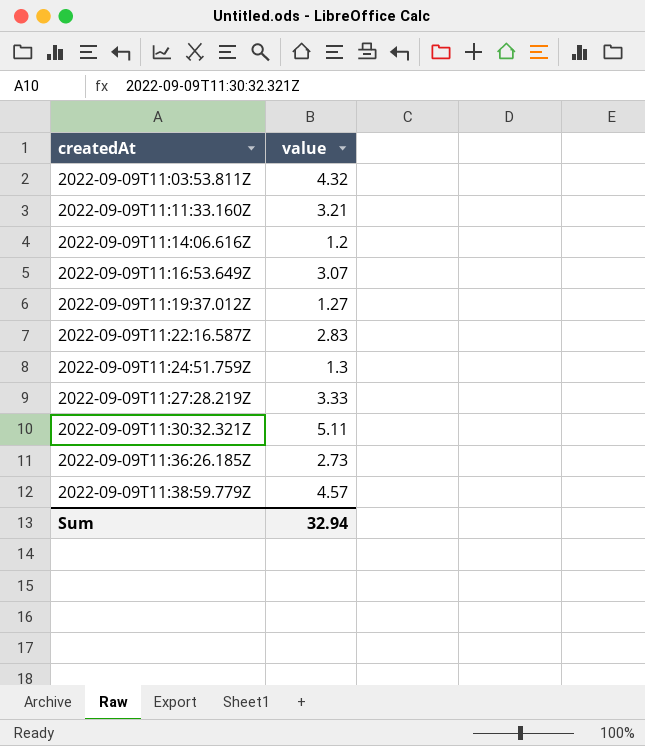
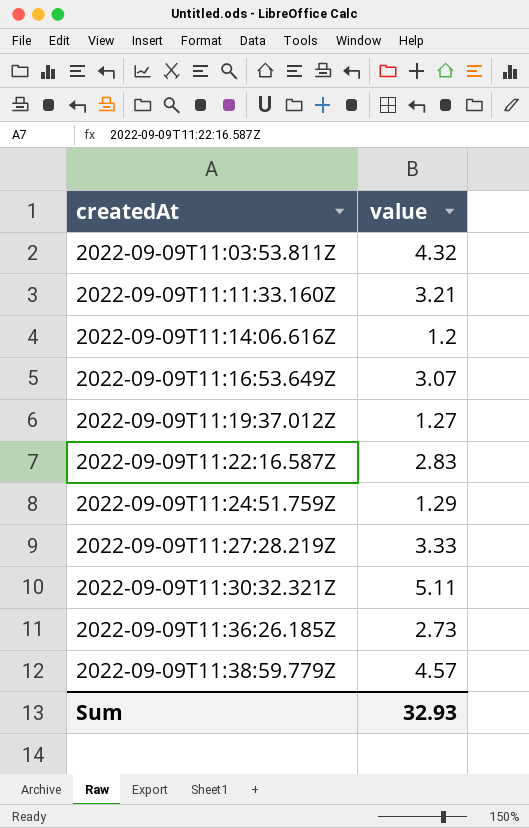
2022-09-09T11:24:51.759Z | value: 1.3 -> 1.29
Sum | value: 32.94 -> 32.93

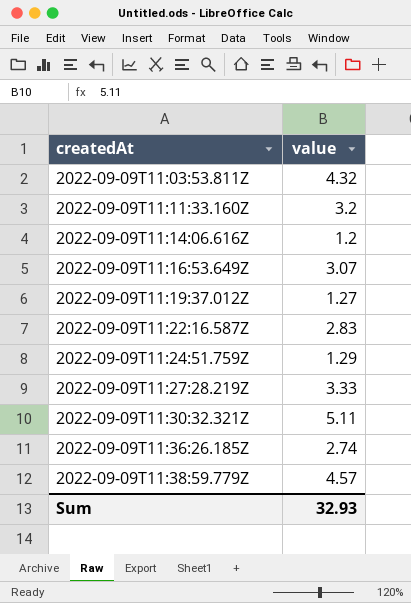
2022-09-09T11:11:33.160Z | value: 3.21 -> 3.2
2022-09-09T11:36:26.185Z | value: 2.73 -> 2.74

